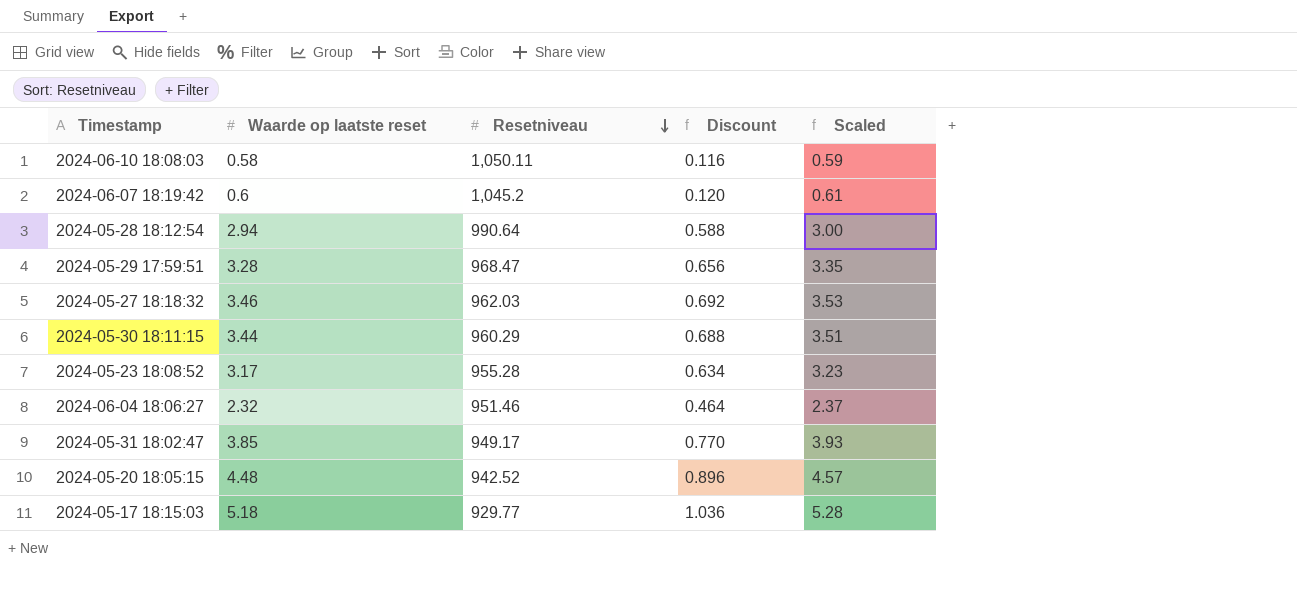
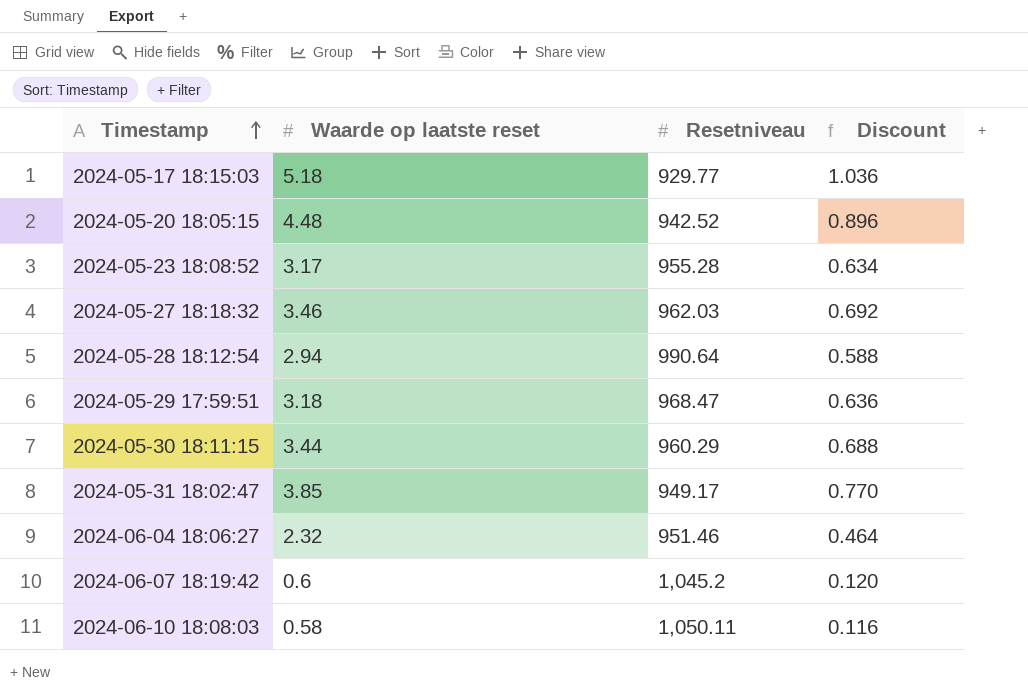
row order: Resetniveau descending -> Timestamp ascending
column Scaled | formula: [Waarde op laatste reset] * 1.02 -> none
2024-05-29 17:59:51 | Waarde op laatste reset: 3.28 -> 3.18
2024-05-29 17:59:51 | Discount: 0.656 -> 0.636

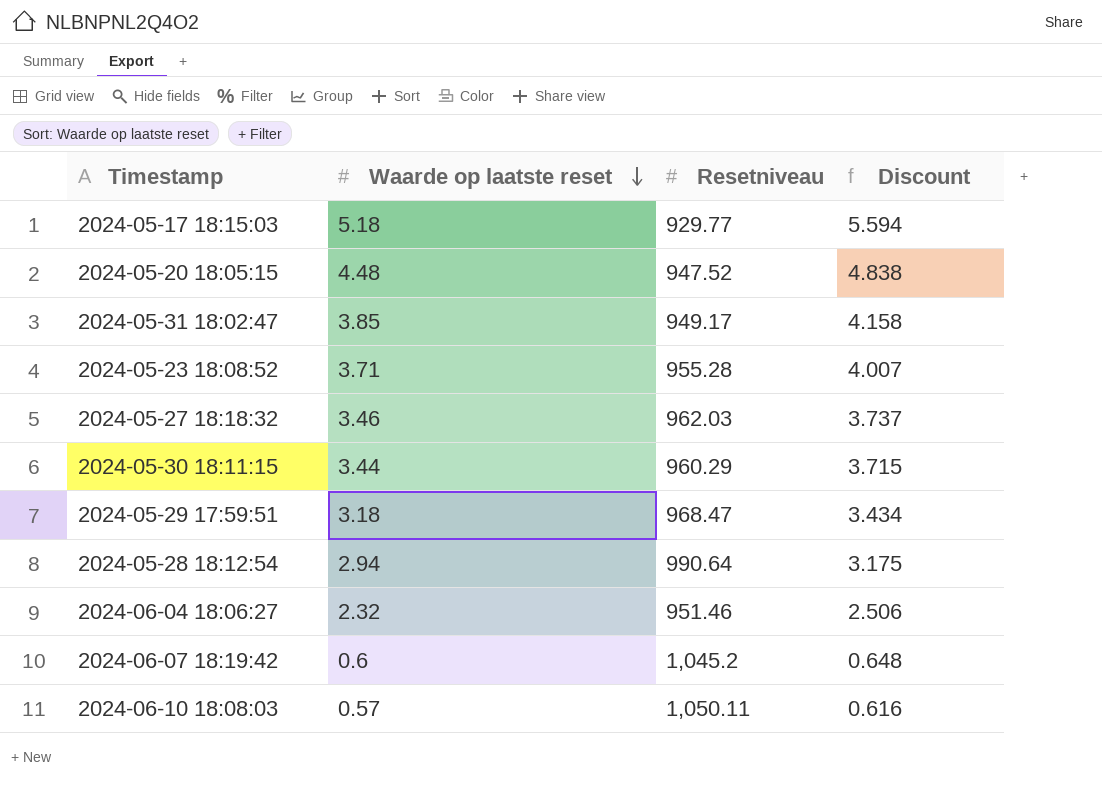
row order: Timestamp ascending -> Waarde op laatste reset descending
column Discount | formula: [Waarde op laatste reset] * 0.2 -> [Waarde op laatste reset] * 1.08
2024-05-20 18:05:15 | Resetniveau: 942.52 -> 947.52
2024-05-23 18:08:52 | Waarde op laatste reset: 3.17 -> 3.71
2024-06-10 18:08:03 | Waarde op laatste reset: 0.58 -> 0.57

